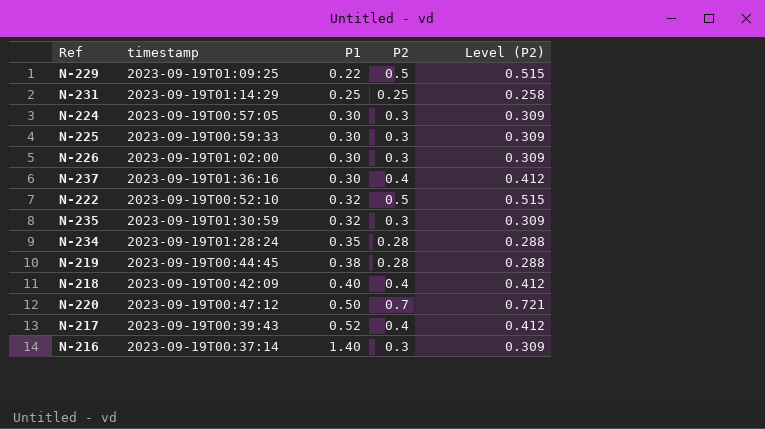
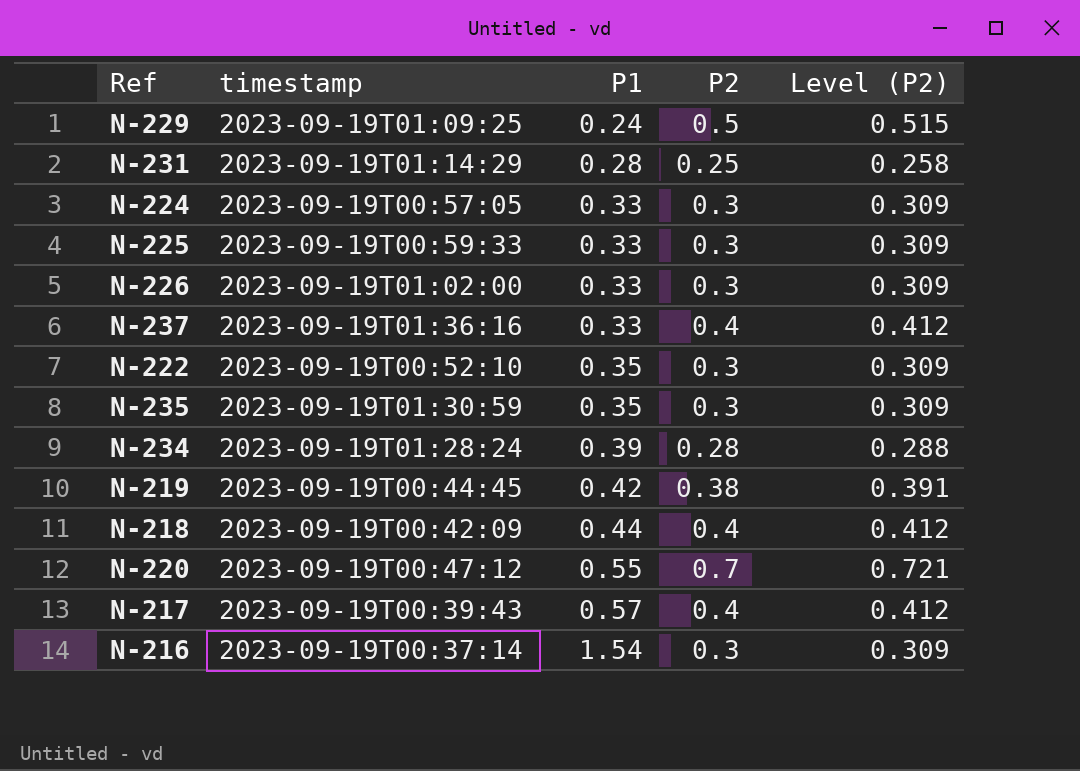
N-229 | P1: 0.22 -> 0.24
N-231 | P1: 0.25 -> 0.28
N-224 | P1: 0.30 -> 0.33
N-225 | P1: 0.30 -> 0.33
N-226 | P1: 0.30 -> 0.33
N-237 | P1: 0.30 -> 0.33
N-222 | P1: 0.32 -> 0.35
N-222 | P2: 0.5 -> 0.3
N-222 | Level (P2): 0.515 -> 0.309
N-235 | P1: 0.32 -> 0.35
N-234 | P1: 0.35 -> 0.39
N-219 | P1: 0.38 -> 0.42
N-219 | P2: 0.28 -> 0.38
N-219 | Level (P2): 0.288 -> 0.391
N-218 | P1: 0.40 -> 0.44
N-220 | P1: 0.50 -> 0.55
N-217 | P1: 0.52 -> 0.57
N-216 | P1: 1.40 -> 1.54

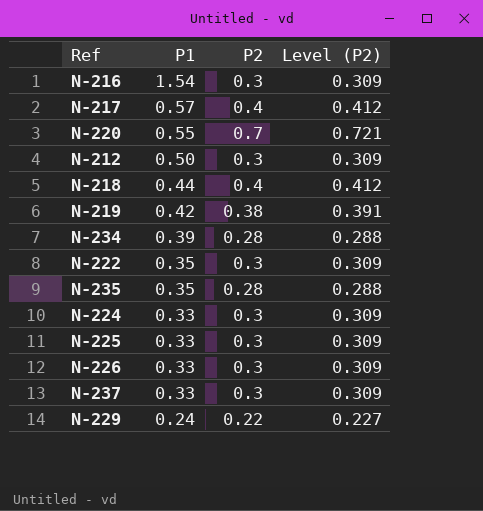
row order: P1 ascending -> P1 descending
column timestamp | position: 2 -> none
row N-231: 2023-09-19T01:14:29 | 0.28 | 0.25 | 0.258 -> none
row N-212: none -> 0.50 | 0.3 | 0.309
N-235 | P2: 0.3 -> 0.28
N-235 | Level (P2): 0.309 -> 0.288
N-237 | P2: 0.4 -> 0.3
N-237 | Level (P2): 0.412 -> 0.309
N-229 | P2: 0.5 -> 0.22
N-229 | Level (P2): 0.515 -> 0.227

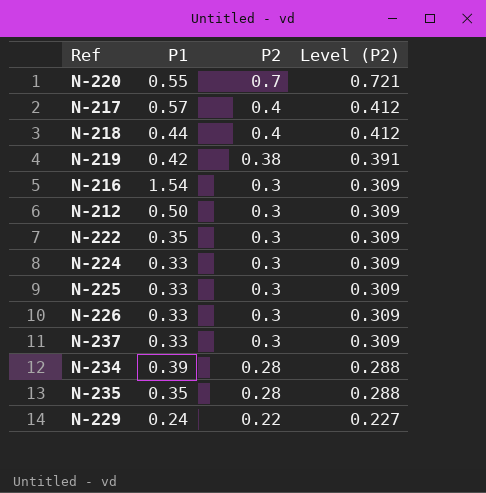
row order: P1 descending -> P2 descending

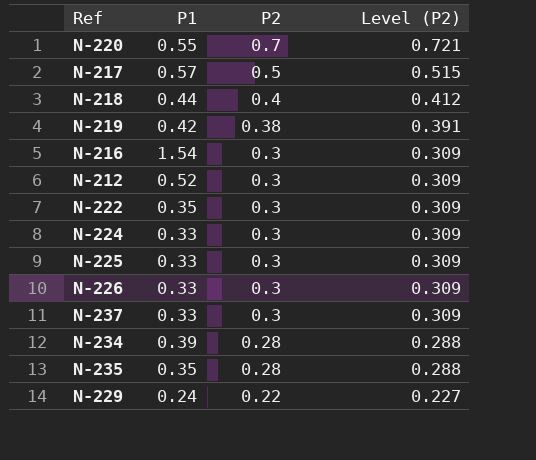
N-217 | P2: 0.4 -> 0.5
N-217 | Level (P2): 0.412 -> 0.515
N-212 | P1: 0.50 -> 0.52

